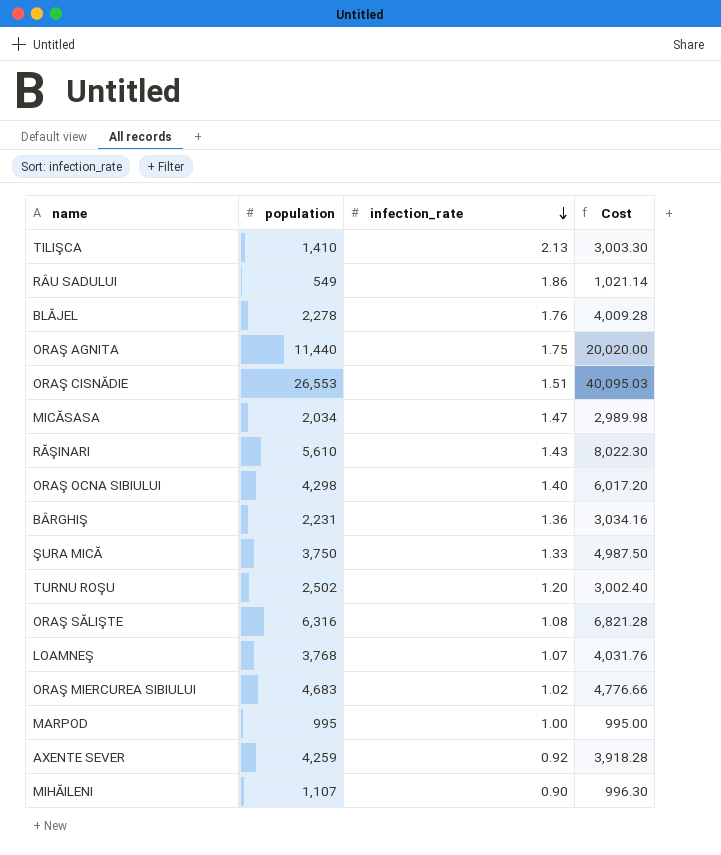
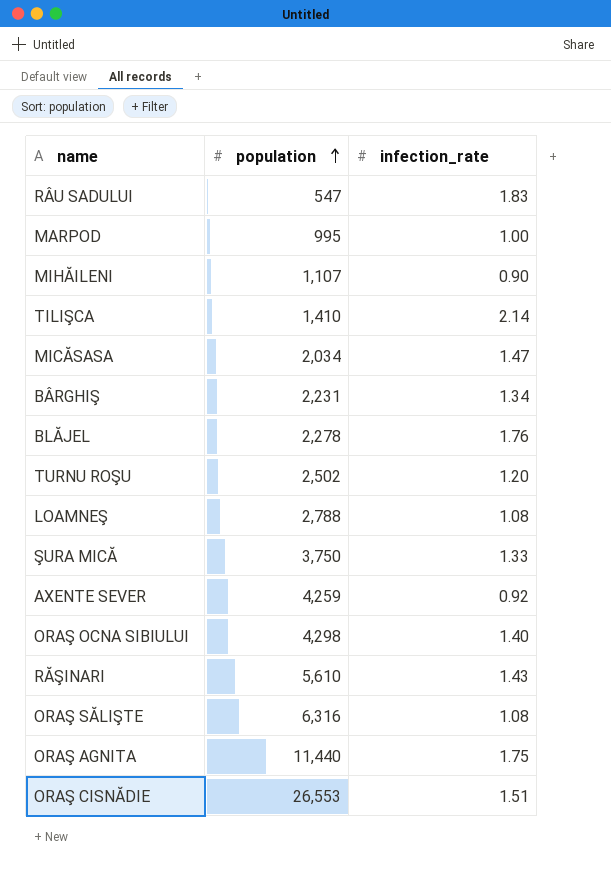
row order: infection_rate descending -> population ascending
column Cost | formula: [population] * [infection_rate] -> none
row ORAŞ MIERCUREA SIBIULUI: 4,683 | 1.02 | 4,776.66 -> none
RÂU SADULUI | population: 549 -> 547
RÂU SADULUI | infection_rate: 1.86 -> 1.83
TILIŞCA | infection_rate: 2.13 -> 2.14
BÂRGHIŞ | infection_rate: 1.36 -> 1.34
LOAMNEŞ | population: 3,768 -> 2,788
LOAMNEŞ | infection_rate: 1.07 -> 1.08

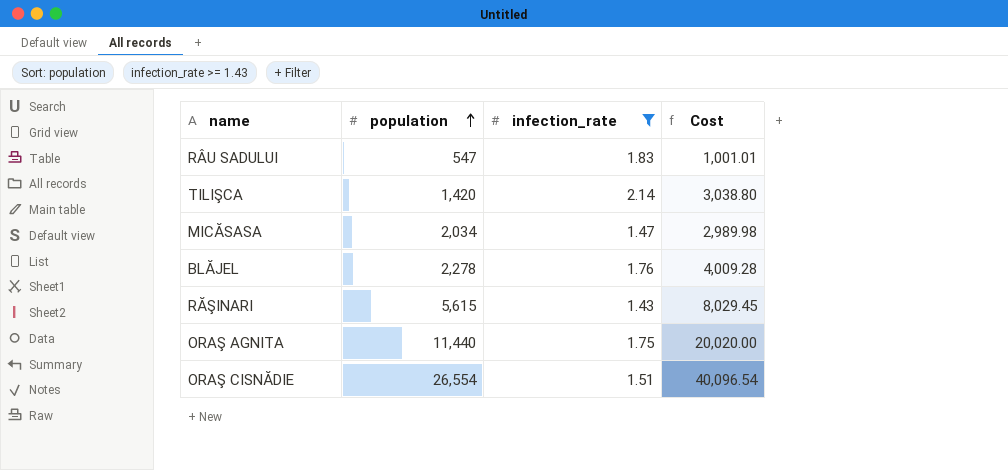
filter: none -> infection_rate >= 1.43
column Cost | formula: none -> [population] * [infection_rate]
TILIŞCA | population: 1,410 -> 1,420
RĂŞINARI | population: 5,610 -> 5,615
ORAŞ CISNĂDIE | population: 26,553 -> 26,554

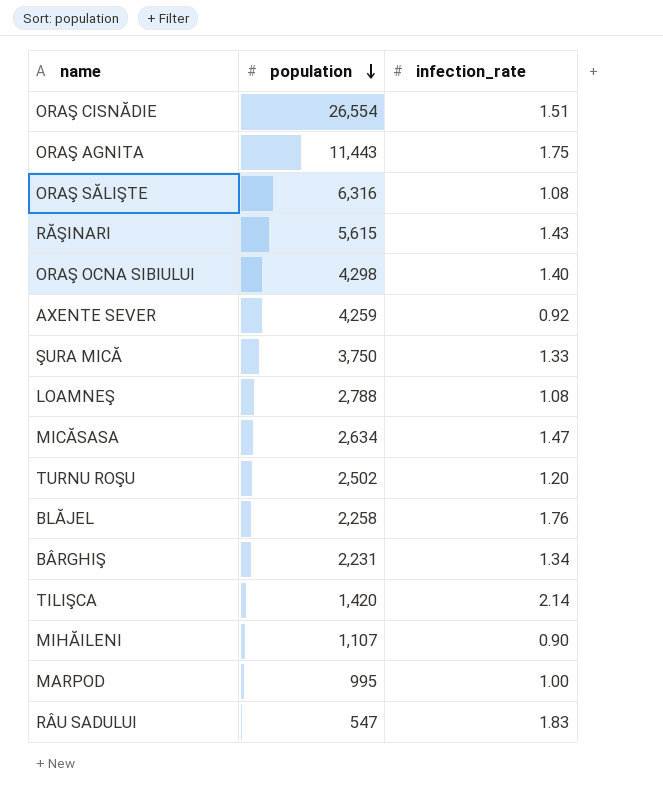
filter: infection_rate >= 1.43 -> none
row order: population ascending -> population descending
column Cost | formula: [population] * [infection_rate] -> none
ORAŞ AGNITA | population: 11,440 -> 11,443
MICĂSASA | population: 2,034 -> 2,634
BLĂJEL | population: 2,278 -> 2,258

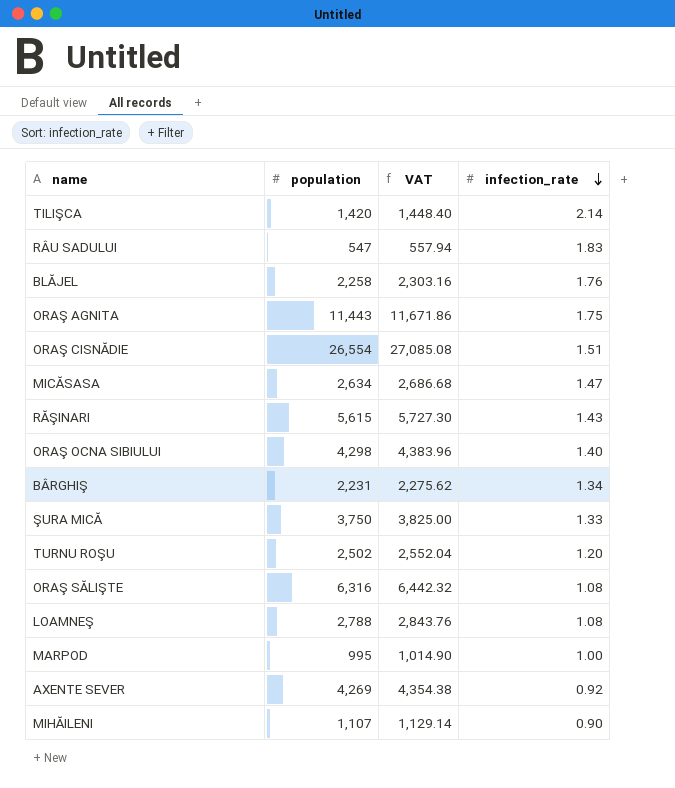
row order: population descending -> infection_rate descending
column VAT | formula: none -> [population] * 1.02
AXENTE SEVER | population: 4,259 -> 4,269

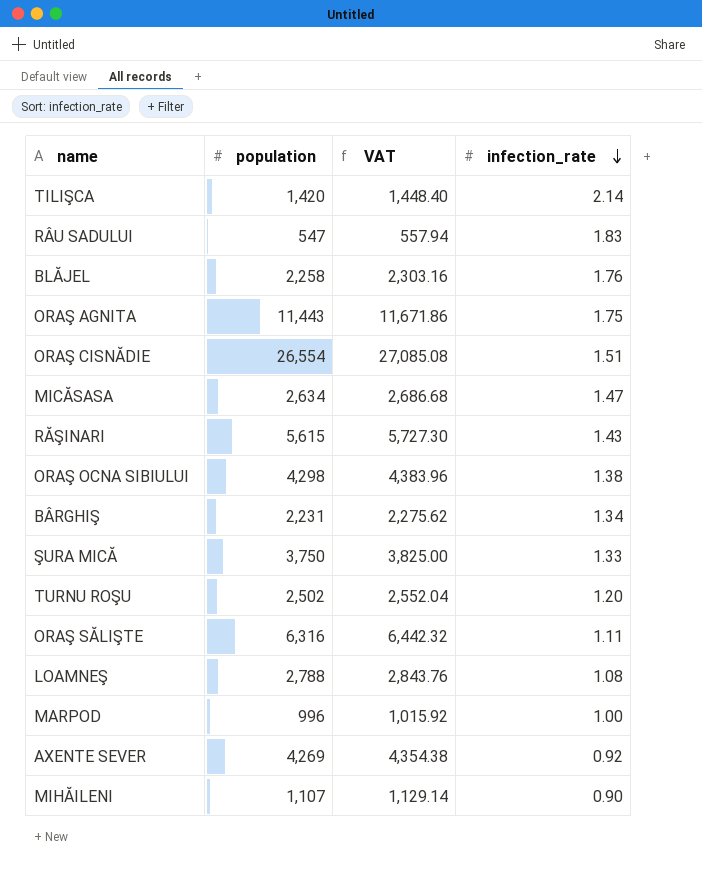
ORAŞ OCNA SIBIULUI | infection_rate: 1.40 -> 1.38
ORAŞ SĂLIŞTE | infection_rate: 1.08 -> 1.11
MARPOD | population: 995 -> 996
MARPOD | VAT: 1,014.90 -> 1,015.92

